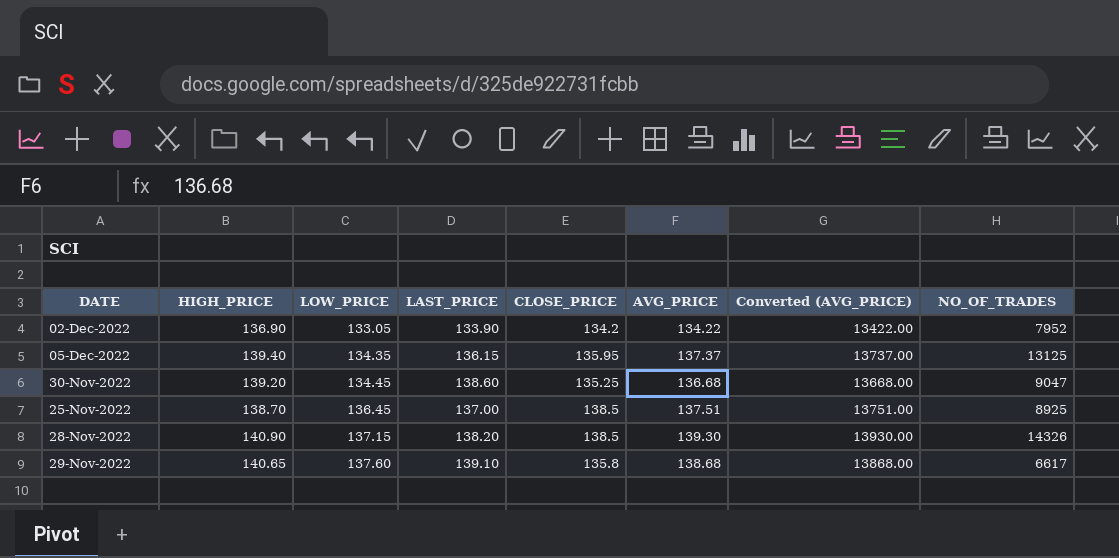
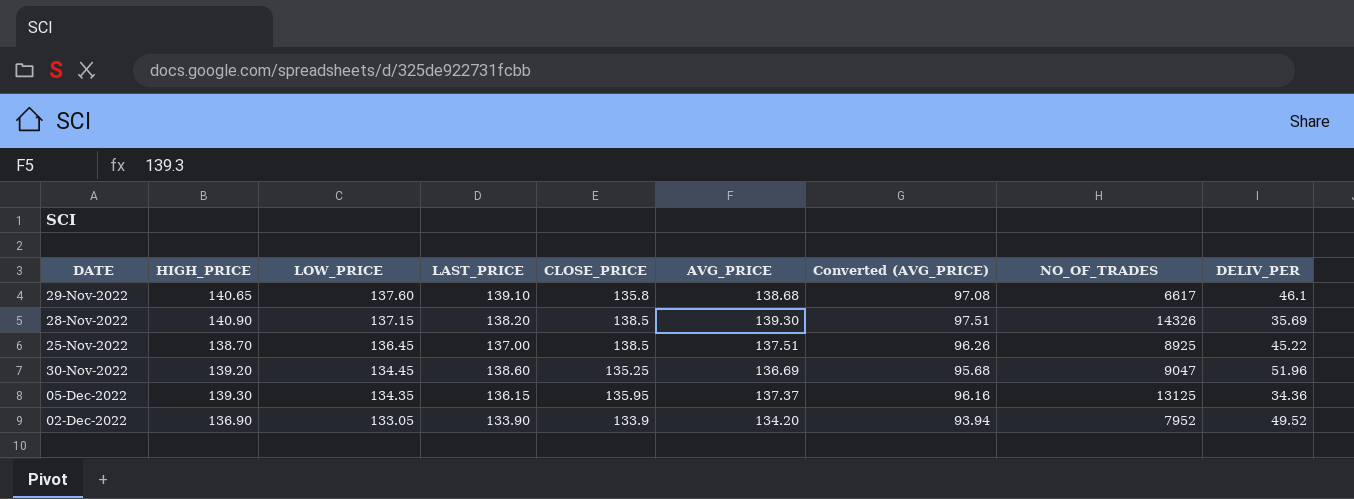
row order: LOW_PRICE ascending -> LOW_PRICE descending
column Converted (AVG_PRICE) | formula: [AVG_PRICE] * 100 -> [AVG_PRICE] * 0.7
column DELIV_PER | position: none -> 9
30-Nov-2022 | AVG_PRICE: 136.68 -> 136.69
05-Dec-2022 | HIGH_PRICE: 139.40 -> 139.30
02-Dec-2022 | CLOSE_PRICE: 134.2 -> 133.9
02-Dec-2022 | AVG_PRICE: 134.22 -> 134.20

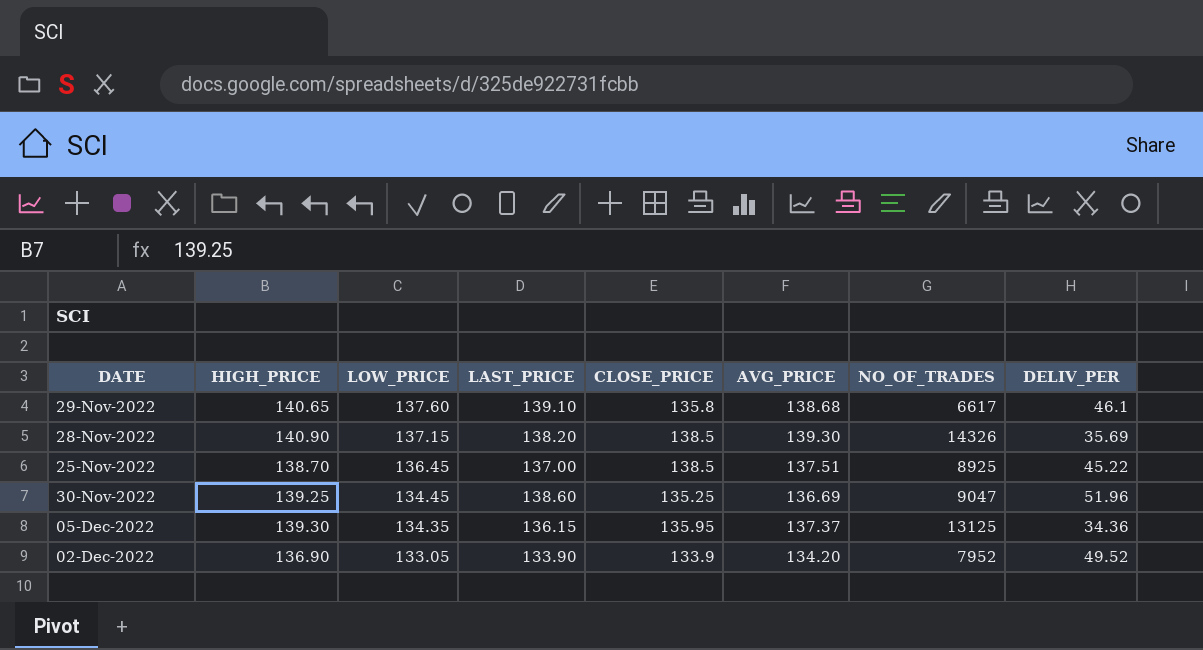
column Converted (AVG_PRICE) | formula: [AVG_PRICE] * 0.7 -> none
30-Nov-2022 | HIGH_PRICE: 139.20 -> 139.25

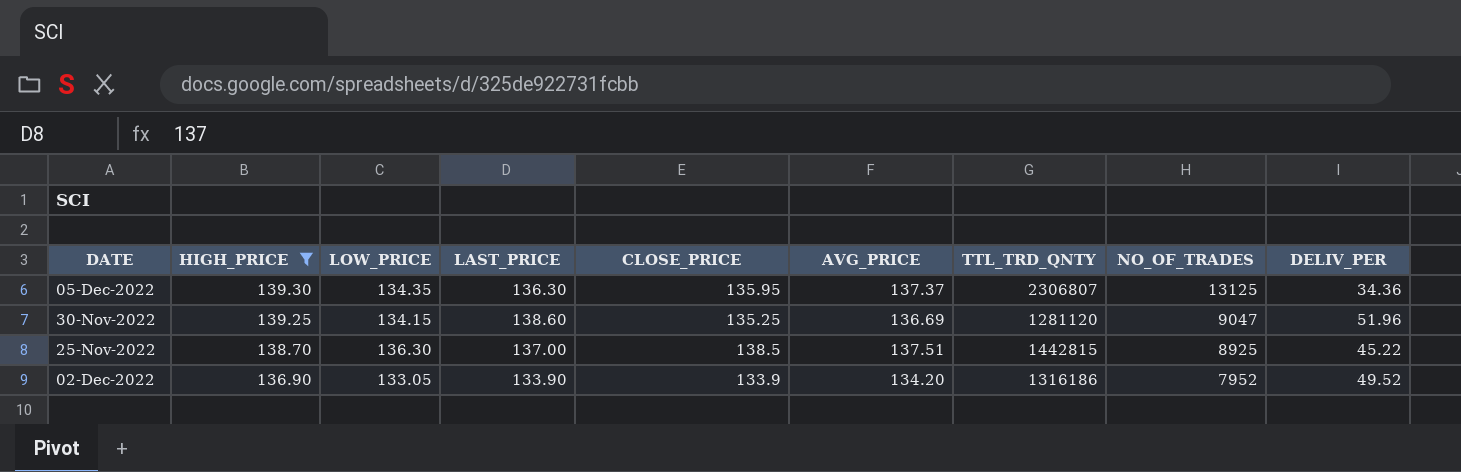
filter: none -> HIGH_PRICE <= 139.30
row order: LOW_PRICE descending -> HIGH_PRICE descending
column TTL_TRD_QNTY | position: none -> 7
05-Dec-2022 | LAST_PRICE: 136.15 -> 136.30
30-Nov-2022 | LOW_PRICE: 134.45 -> 134.15
25-Nov-2022 | LOW_PRICE: 136.45 -> 136.30

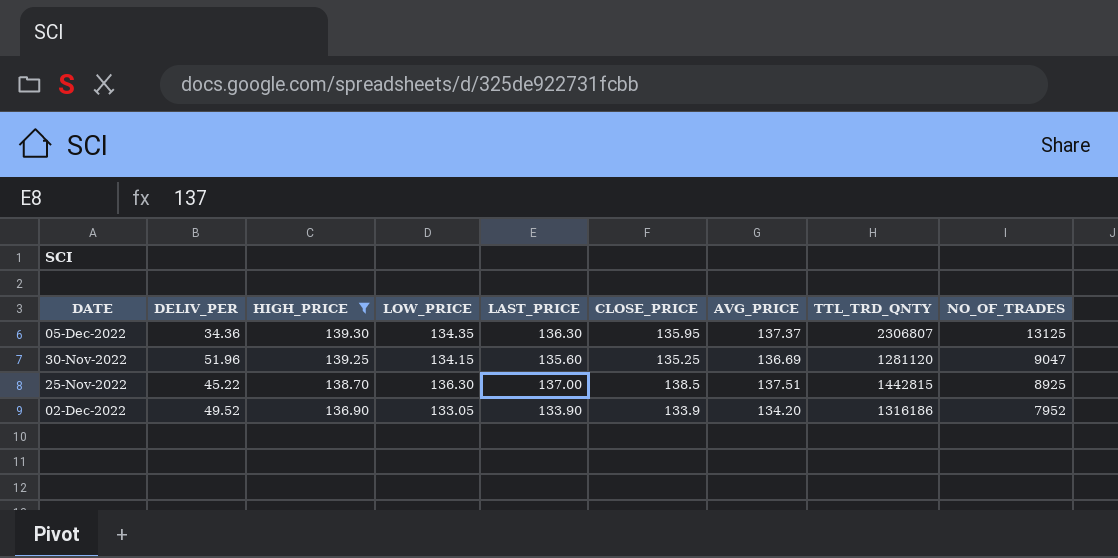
column DELIV_PER | position: 9 -> 2
30-Nov-2022 | LAST_PRICE: 138.60 -> 135.60

